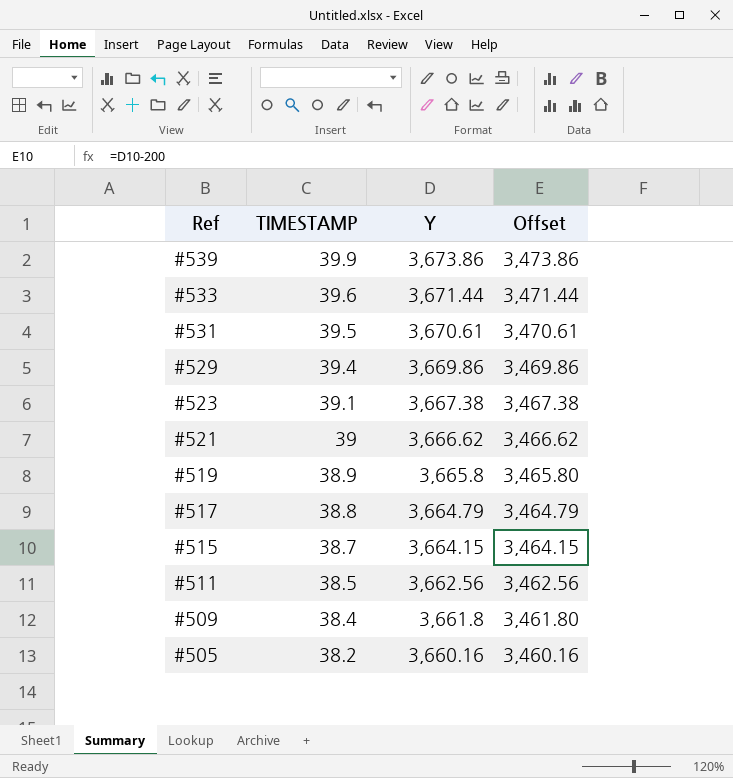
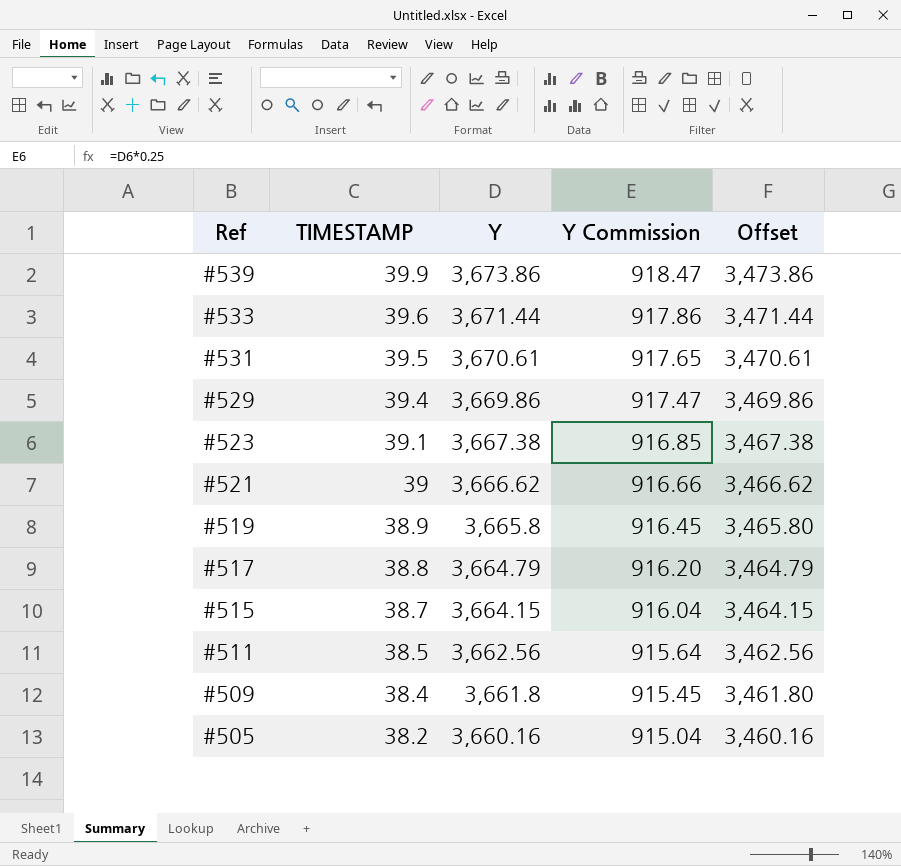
column Y Commission | formula: none -> [Y] * 0.25

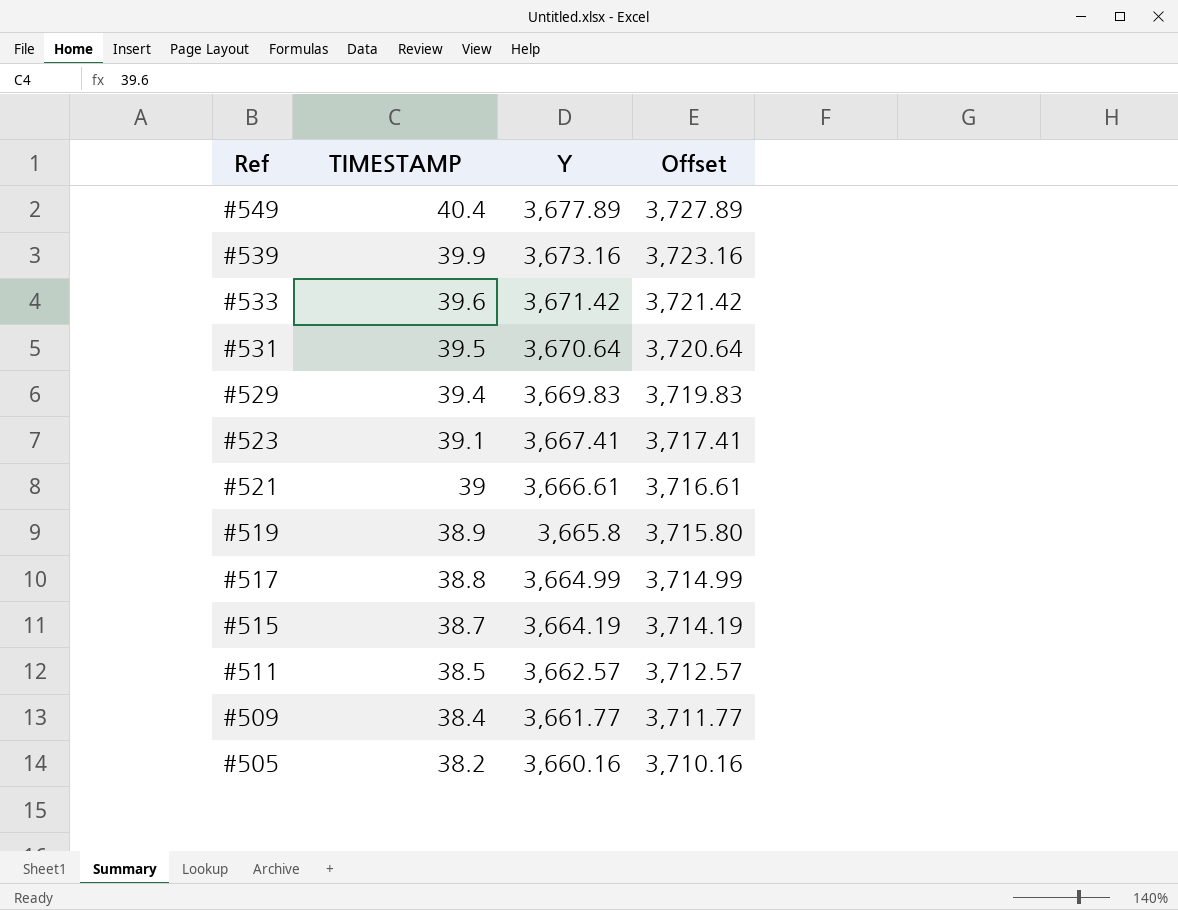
column Y Commission | formula: [Y] * 0.25 -> none
column Offset | formula: [Y] - 200 -> [Y] + 50
row #549: none -> 40.4 | 3,677.89 | 3,727.89
#539 | Y: 3,673.86 -> 3,673.16
#533 | Y: 3,671.44 -> 3,671.42
#531 | Y: 3,670.61 -> 3,670.64
#529 | Y: 3,669.86 -> 3,669.83
#523 | Y: 3,667.38 -> 3,667.41
#521 | Y: 3,666.62 -> 3,666.61
#517 | Y: 3,664.79 -> 3,664.99
#515 | Y: 3,664.15 -> 3,664.19
#511 | Y: 3,662.56 -> 3,662.57
#509 | Y: 3,661.8 -> 3,661.77

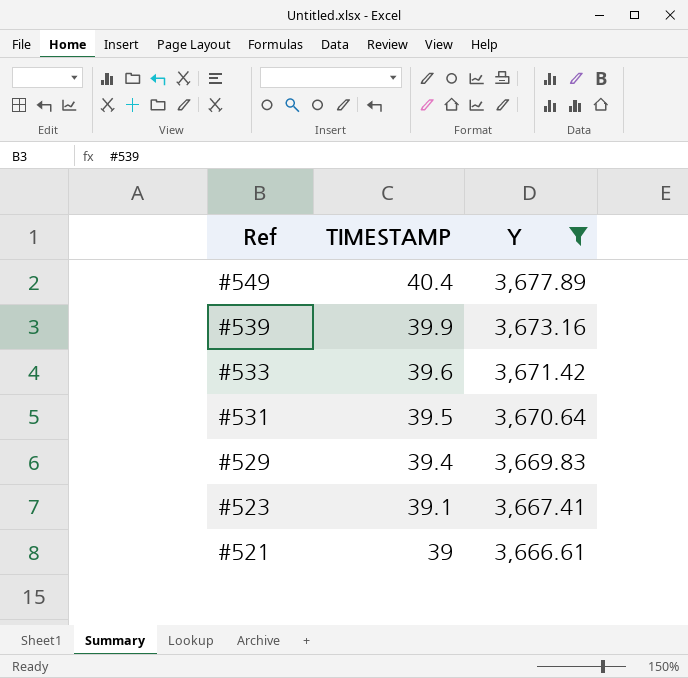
filter: none -> Y >= 3,666.61
column Offset | formula: [Y] + 50 -> none

